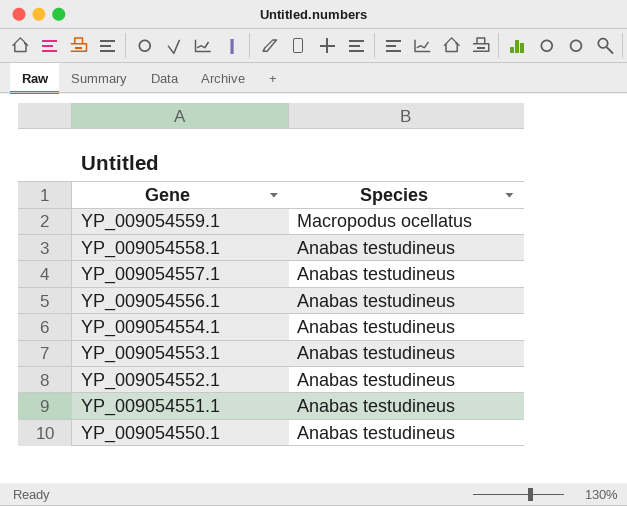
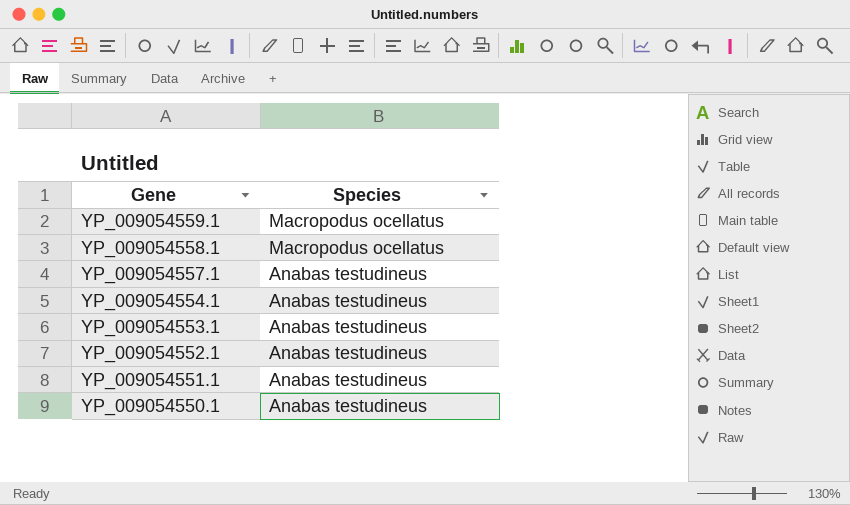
row YP_009054556.1: Anabas testudineus -> none
YP_009054558.1 | Species: Anabas testudineus -> Macropodus ocellatus

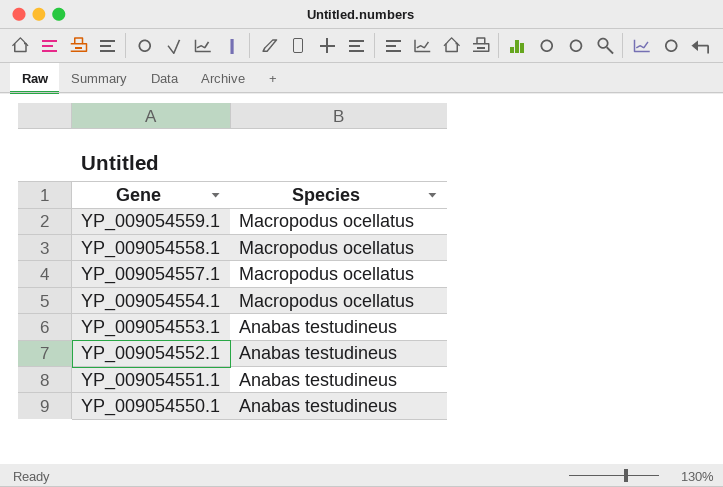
YP_009054557.1 | Species: Anabas testudineus -> Macropodus ocellatus
YP_009054554.1 | Species: Anabas testudineus -> Macropodus ocellatus

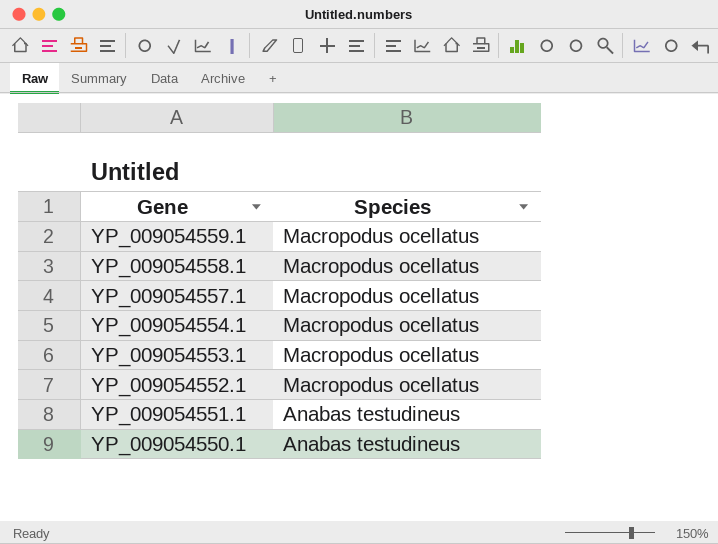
YP_009054553.1 | Species: Anabas testudineus -> Macropodus ocellatus
YP_009054552.1 | Species: Anabas testudineus -> Macropodus ocellatus

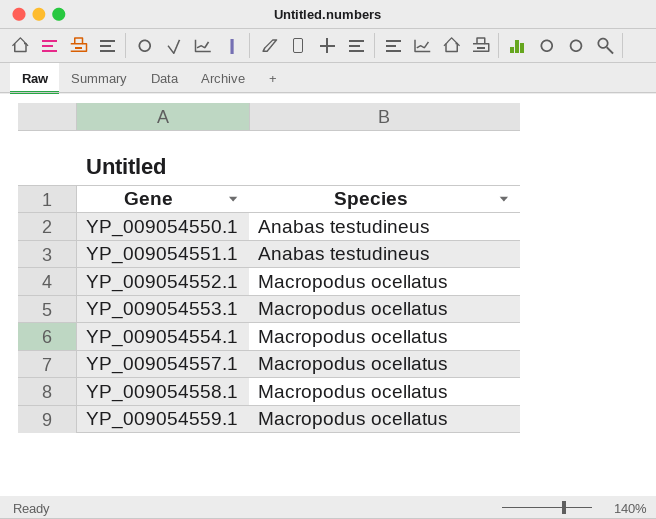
row order: Gene descending -> Gene ascending

